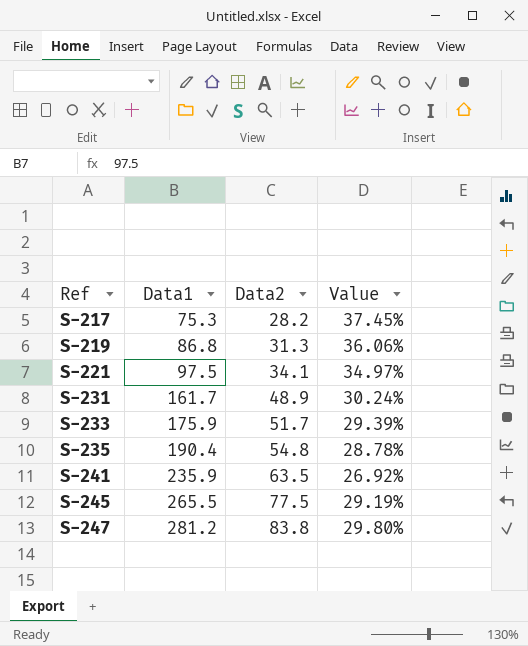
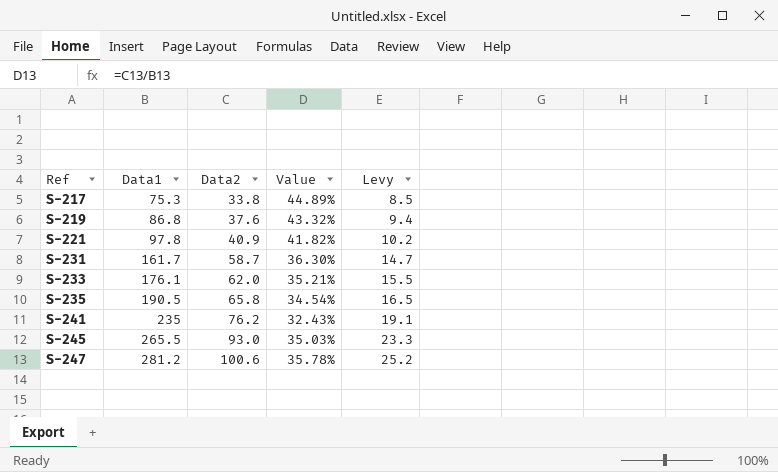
column Levy | formula: none -> [Data2] * 0.25
S-217 | Data2: 28.2 -> 33.8
S-217 | Value: 37.45% -> 44.89%
S-219 | Data2: 31.3 -> 37.6
S-219 | Value: 36.06% -> 43.32%
S-221 | Data1: 97.5 -> 97.8
S-221 | Data2: 34.1 -> 40.9
S-221 | Value: 34.97% -> 41.82%
S-231 | Data2: 48.9 -> 58.7
S-231 | Value: 30.24% -> 36.30%
S-233 | Data1: 175.9 -> 176.1
S-233 | Data2: 51.7 -> 62.0
S-233 | Value: 29.39% -> 35.21%
S-235 | Data1: 190.4 -> 190.5
S-235 | Data2: 54.8 -> 65.8
S-235 | Value: 28.78% -> 34.54%
S-241 | Data1: 235.9 -> 235
S-241 | Data2: 63.5 -> 76.2
S-241 | Value: 26.92% -> 32.43%
S-245 | Data2: 77.5 -> 93.0
S-245 | Value: 29.19% -> 35.03%
S-247 | Data2: 83.8 -> 100.6
S-247 | Value: 29.80% -> 35.78%

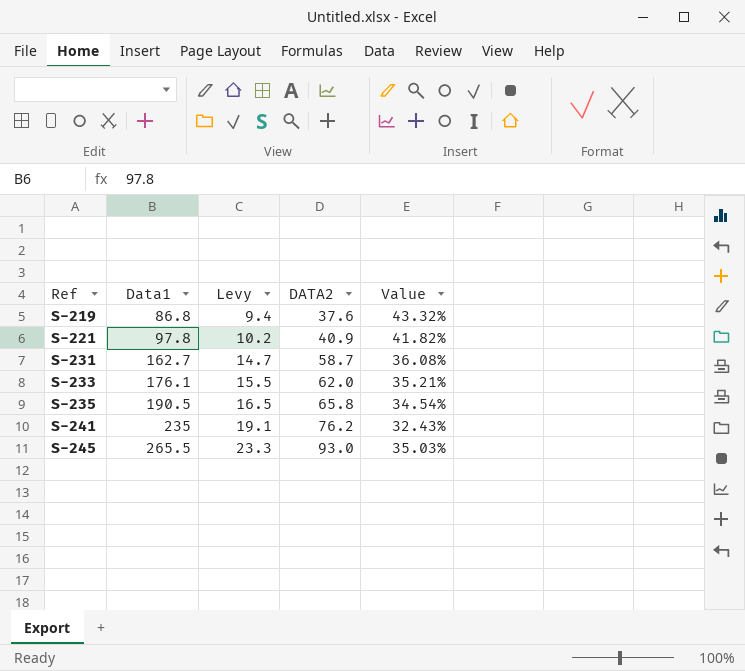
column Levy | position: 5 -> 3
column name: Data2 -> DATA2
row S-217: 75.3 | 33.8 | 44.89% | 8.5 -> none
row S-247: 281.2 | 100.6 | 35.78% | 25.2 -> none
S-231 | Data1: 161.7 -> 162.7
S-231 | Value: 36.30% -> 36.08%

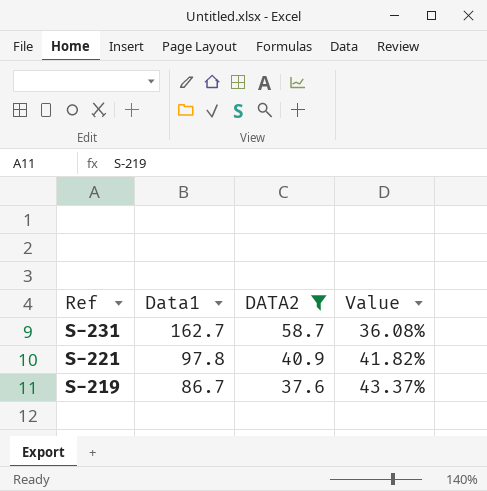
filter: none -> DATA2 <= 58.7
row order: Ref ascending -> Ref descending
column Levy | formula: [DATA2] * 0.25 -> none
S-219 | Data1: 86.8 -> 86.7
S-219 | Value: 43.32% -> 43.37%

